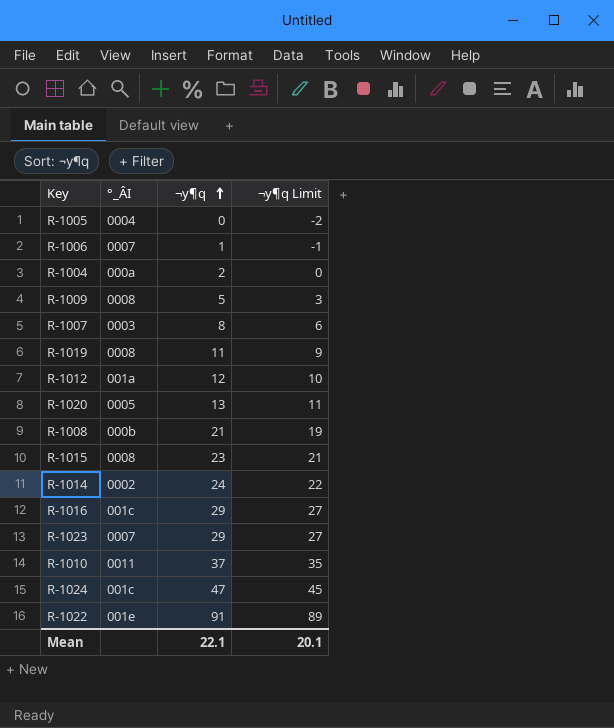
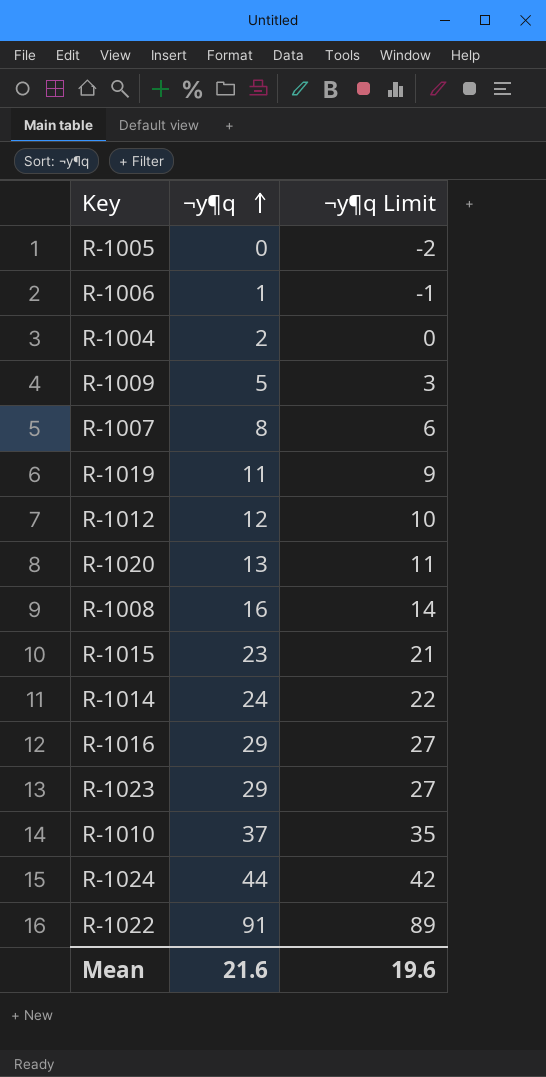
column °_ÂI | position: 2 -> none
R-1008 | ¬y¶q: 21 -> 16
R-1008 | ¬y¶q Limit: 19 -> 14
R-1024 | ¬y¶q: 47 -> 44
R-1024 | ¬y¶q Limit: 45 -> 42
Mean | ¬y¶q: 22.1 -> 21.6
Mean | ¬y¶q Limit: 20.1 -> 19.6

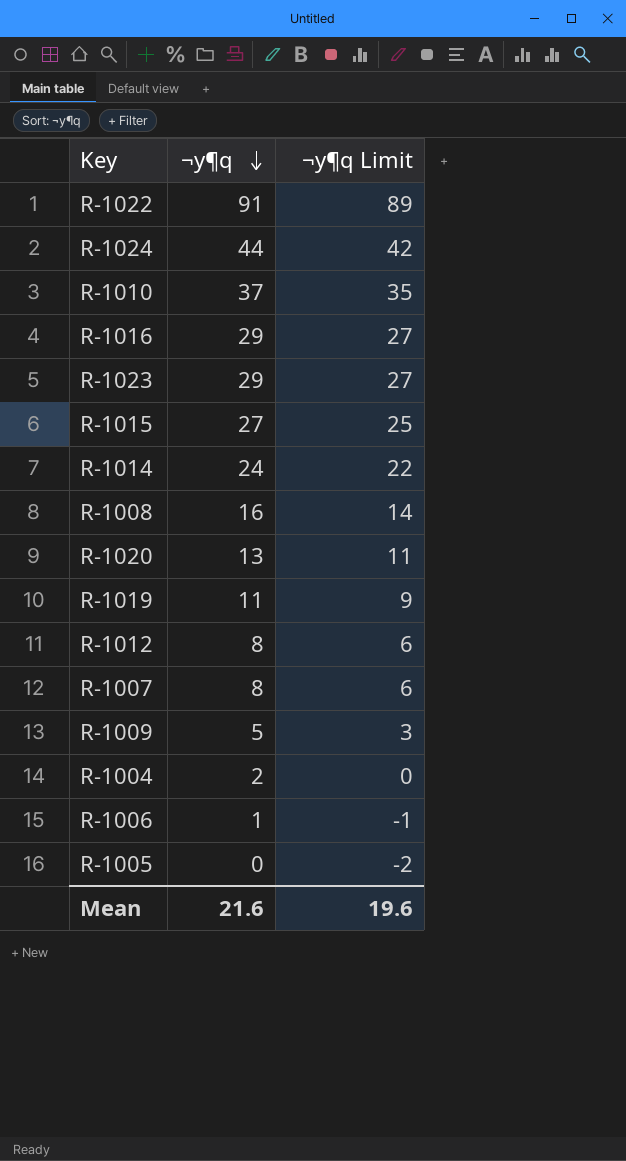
row order: ¬y¶q ascending -> ¬y¶q descending
R-1015 | ¬y¶q: 23 -> 27
R-1015 | ¬y¶q Limit: 21 -> 25
R-1012 | ¬y¶q: 12 -> 8
R-1012 | ¬y¶q Limit: 10 -> 6

